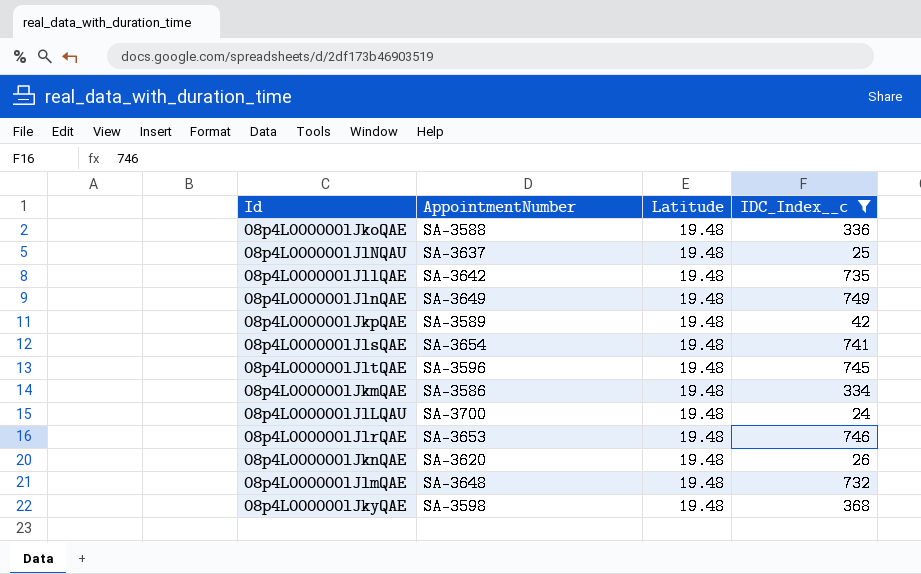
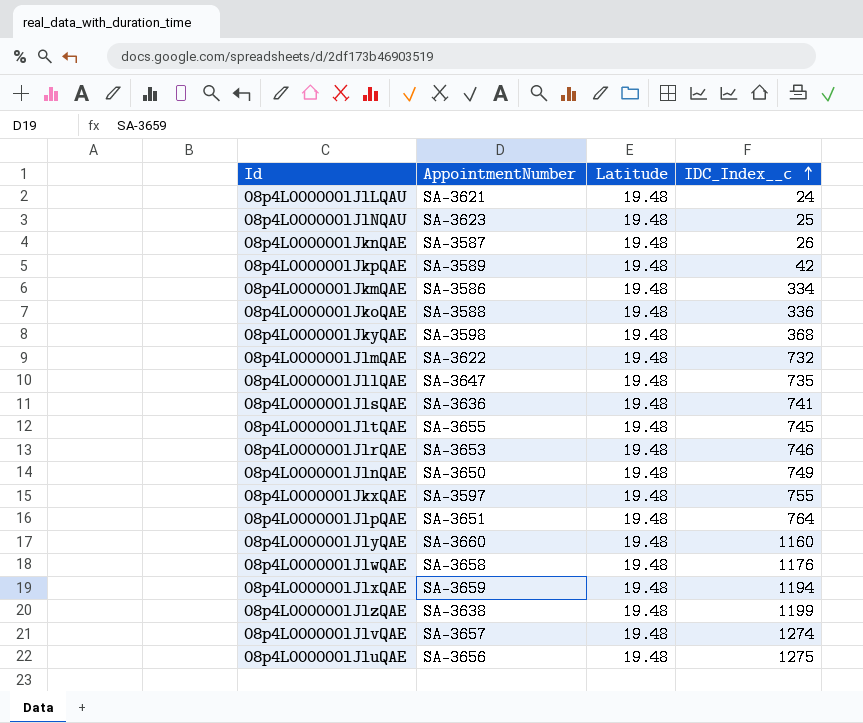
filter: IDC_Index__c <= 749 -> none
row order: none -> IDC_Index__c ascending
08p4L000000lJlLQAU | AppointmentNumber: SA-3700 -> SA-3621
08p4L000000lJlNQAU | AppointmentNumber: SA-3637 -> SA-3623
08p4L000000lJknQAE | AppointmentNumber: SA-3620 -> SA-3587
08p4L000000lJlmQAE | AppointmentNumber: SA-3648 -> SA-3622
08p4L000000lJllQAE | AppointmentNumber: SA-3642 -> SA-3647
08p4L000000lJlsQAE | AppointmentNumber: SA-3654 -> SA-3636
08p4L000000lJltQAE | AppointmentNumber: SA-3596 -> SA-3655
08p4L000000lJlnQAE | AppointmentNumber: SA-3649 -> SA-3650

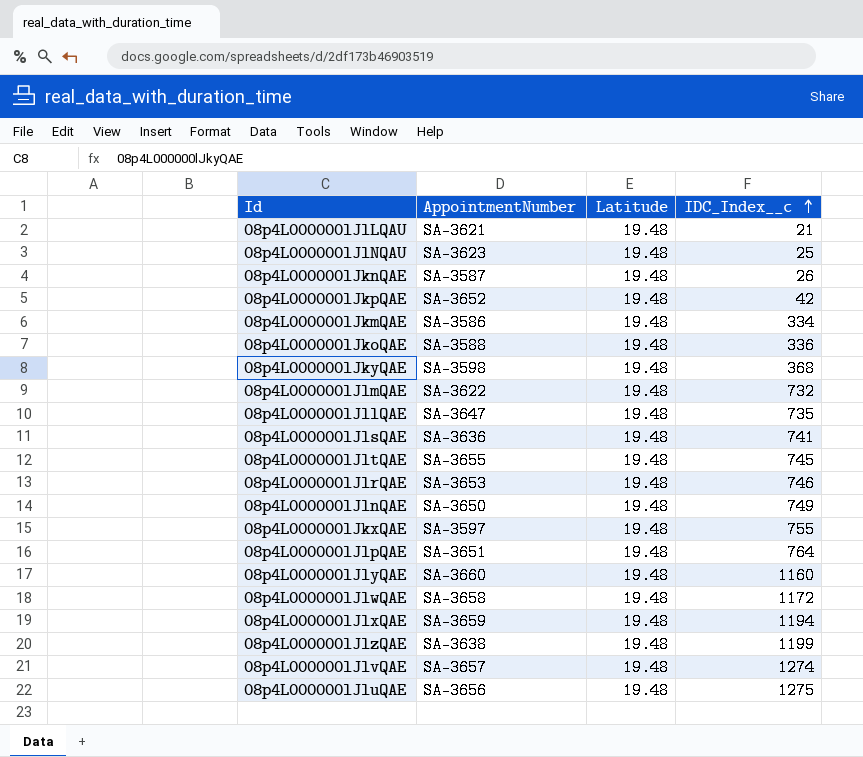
08p4L000000lJlLQAU | IDC_Index__c: 24 -> 21
08p4L000000lJkpQAE | AppointmentNumber: SA-3589 -> SA-3652
08p4L000000lJlwQAE | IDC_Index__c: 1176 -> 1172

